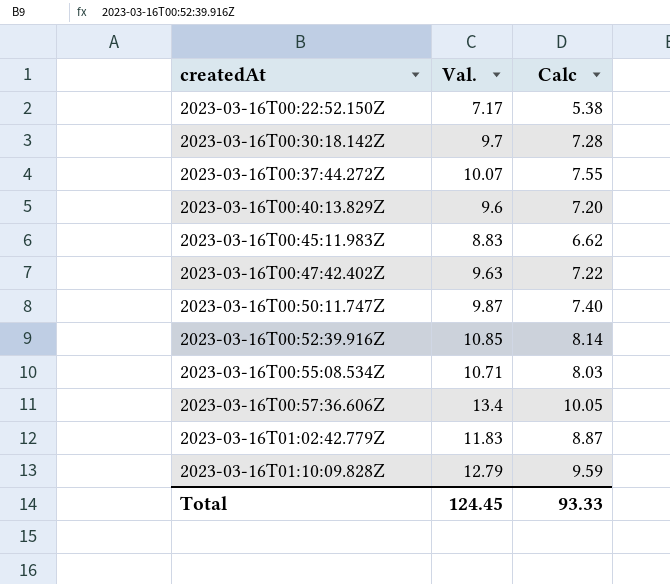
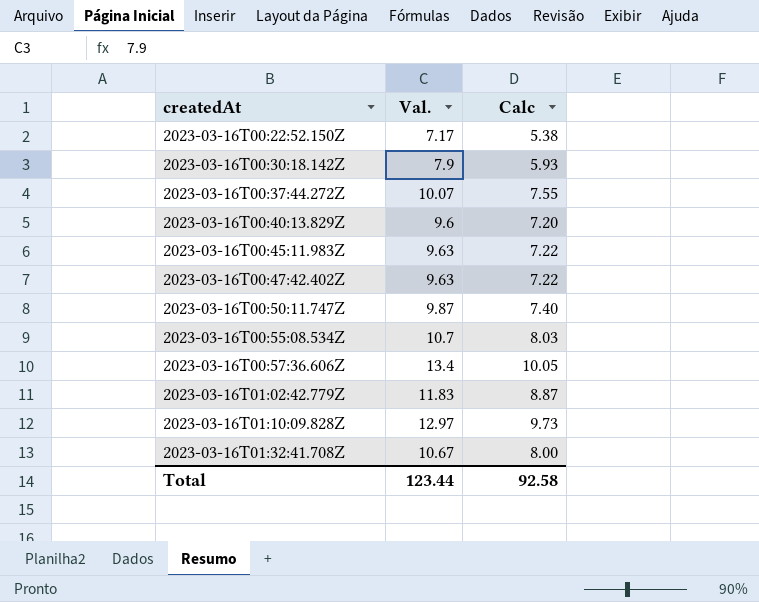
row 2023-03-16T00:52:39.916Z: 10.85 | 8.14 -> none
2023-03-16T00:30:18.142Z | Val.: 9.7 -> 7.9
2023-03-16T00:30:18.142Z | Calc: 7.28 -> 5.93
2023-03-16T00:45:11.983Z | Val.: 8.83 -> 9.63
2023-03-16T00:45:11.983Z | Calc: 6.62 -> 7.22
2023-03-16T00:55:08.534Z | Val.: 10.71 -> 10.7
2023-03-16T01:10:09.828Z | Val.: 12.79 -> 12.97
2023-03-16T01:10:09.828Z | Calc: 9.59 -> 9.73
row 2023-03-16T01:32:41.708Z: none -> 10.67 | 8.00
Total | Val.: 124.45 -> 123.44
Total | Calc: 93.33 -> 92.58

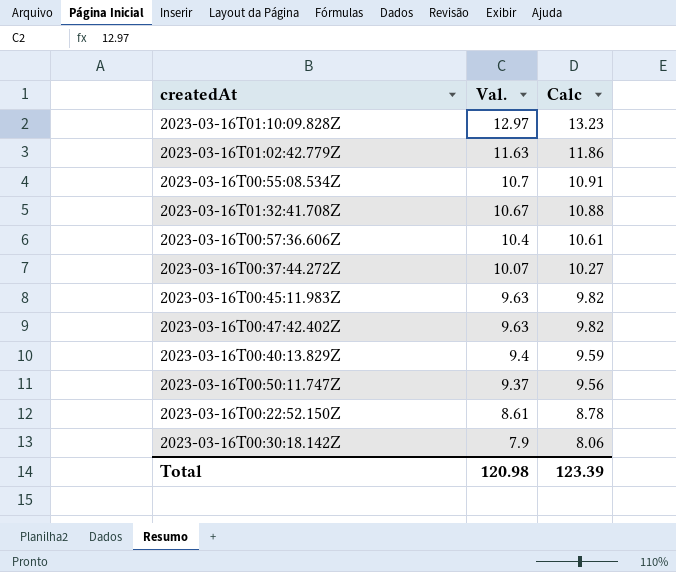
row order: createdAt ascending -> Val. descending
column Calc | formula: [Val.] * 0.75 -> [Val.] * 1.02
2023-03-16T01:02:42.779Z | Val.: 11.83 -> 11.63
2023-03-16T00:57:36.606Z | Val.: 13.4 -> 10.4
2023-03-16T00:40:13.829Z | Val.: 9.6 -> 9.4
2023-03-16T00:50:11.747Z | Val.: 9.87 -> 9.37
2023-03-16T00:22:52.150Z | Val.: 7.17 -> 8.61
Total | Val.: 123.44 -> 120.98
Total | Calc: 92.58 -> 123.39

